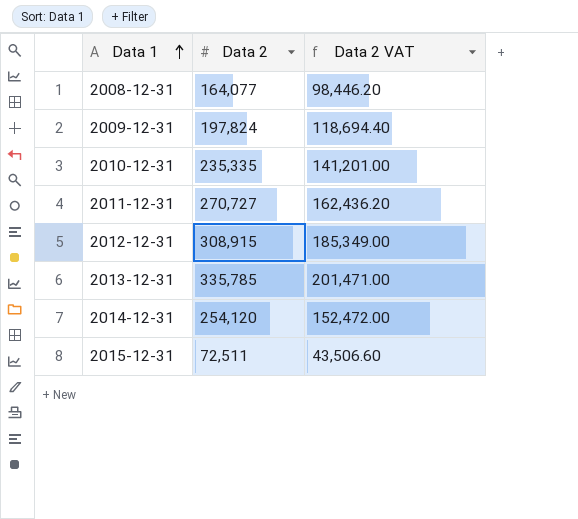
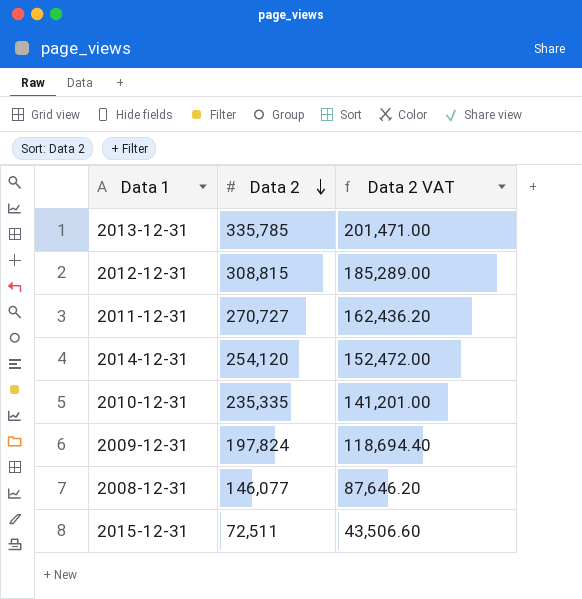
row order: Data 1 ascending -> Data 2 descending
2012-12-31 | Data 2: 308,915 -> 308,815
2012-12-31 | Data 2 VAT: 185,349.00 -> 185,289.00
2008-12-31 | Data 2: 164,077 -> 146,077
2008-12-31 | Data 2 VAT: 98,446.20 -> 87,646.20

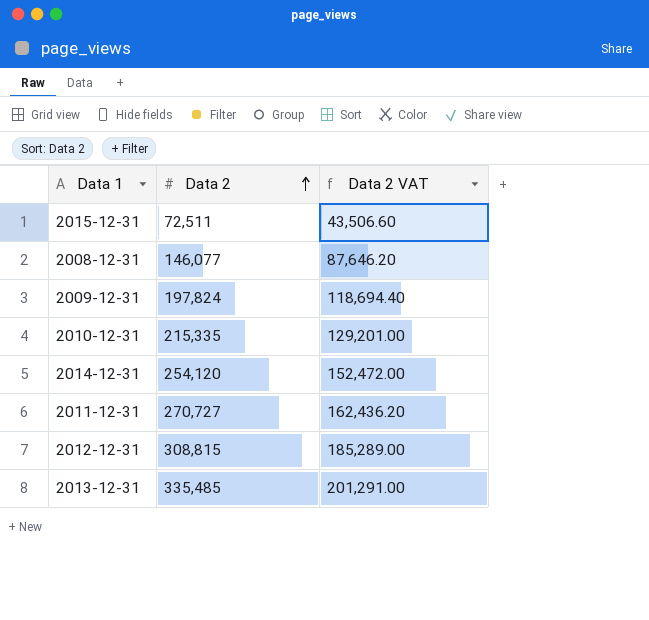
row order: Data 2 descending -> Data 2 ascending
2010-12-31 | Data 2: 235,335 -> 215,335
2010-12-31 | Data 2 VAT: 141,201.00 -> 129,201.00
2013-12-31 | Data 2: 335,785 -> 335,485
2013-12-31 | Data 2 VAT: 201,471.00 -> 201,291.00

